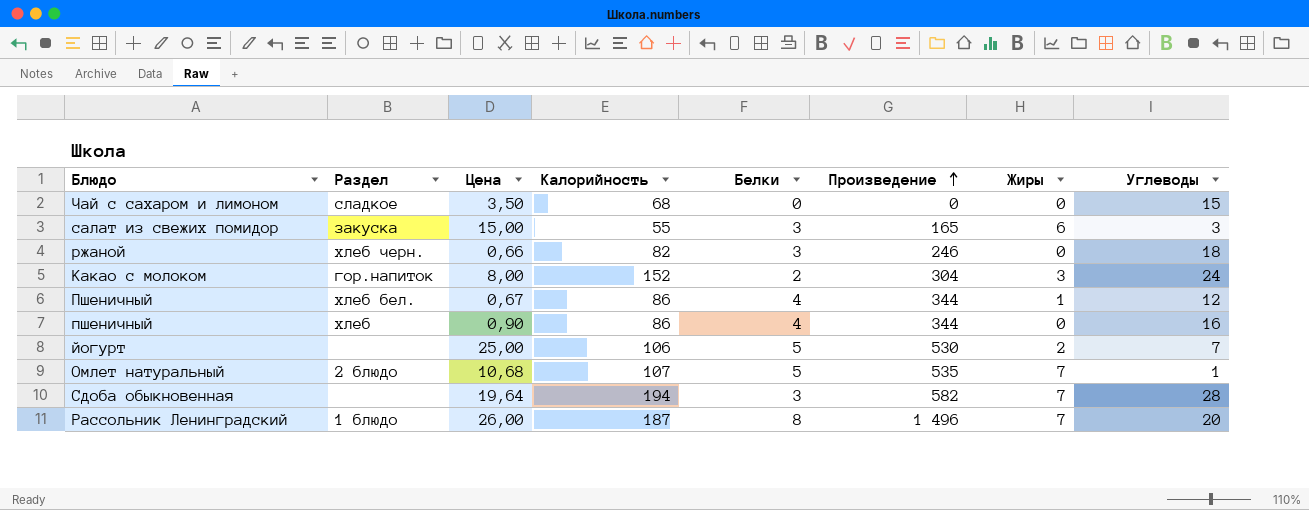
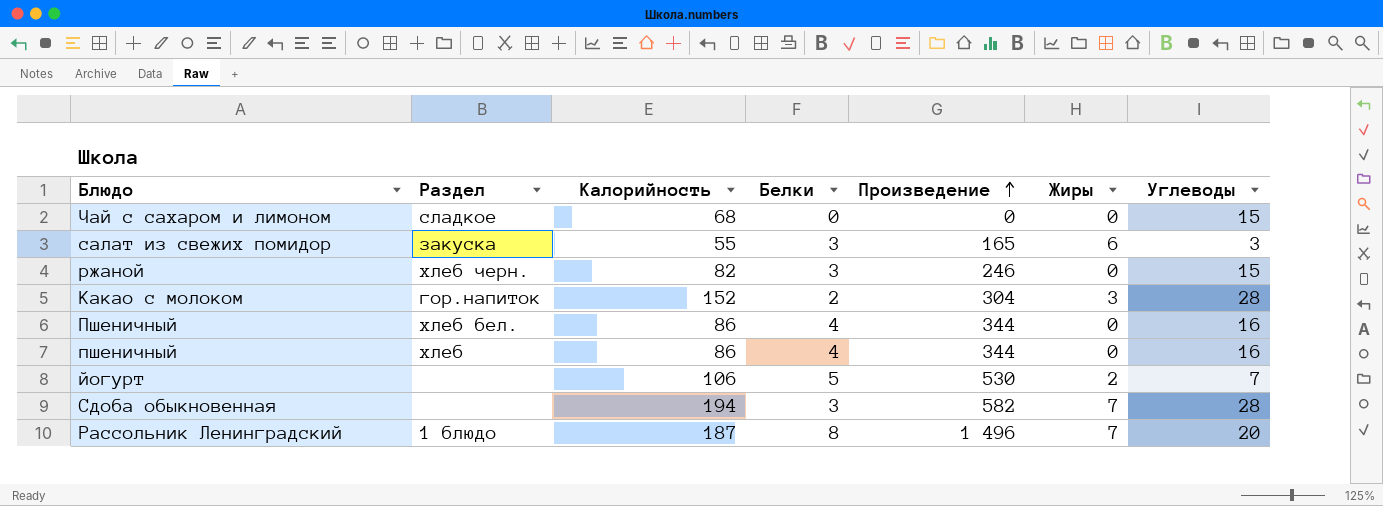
column Цена | position: 3 -> none
row Омлет натуральный: 2 блюдо | 10,68 | 107 | 5 | 535 | 7 | 1 -> none
ржаной | Углеводы: 18 -> 15
Какао с молоком | Углеводы: 24 -> 28
Пшеничный | Жиры: 1 -> 0
Пшеничный | Углеводы: 12 -> 16

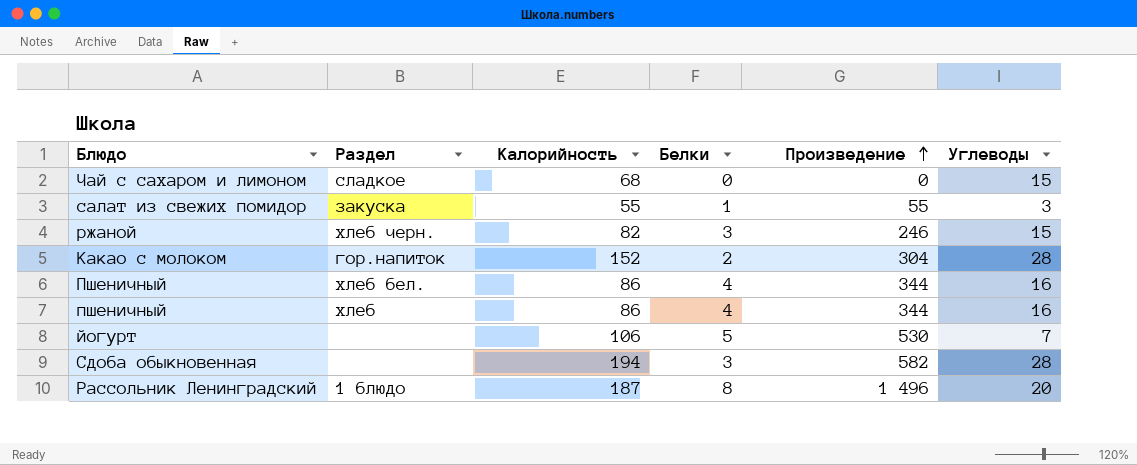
column Жиры | position: 6 -> none
салат из свежих помидор | Белки: 3 -> 1
салат из свежих помидор | Произведение: 165 -> 55

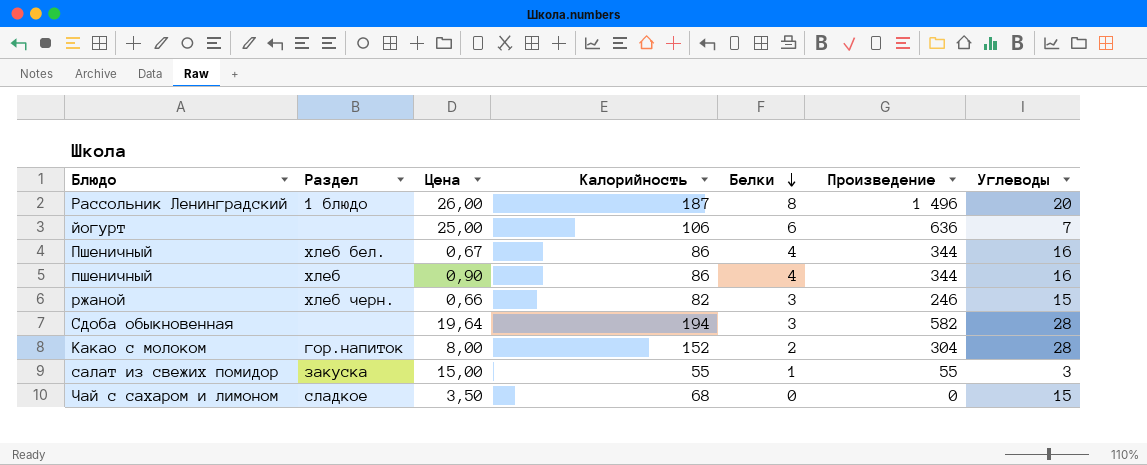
row order: Произведение ascending -> Белки descending
column Цена | position: none -> 3
йогурт | Белки: 5 -> 6
йогурт | Произведение: 530 -> 636

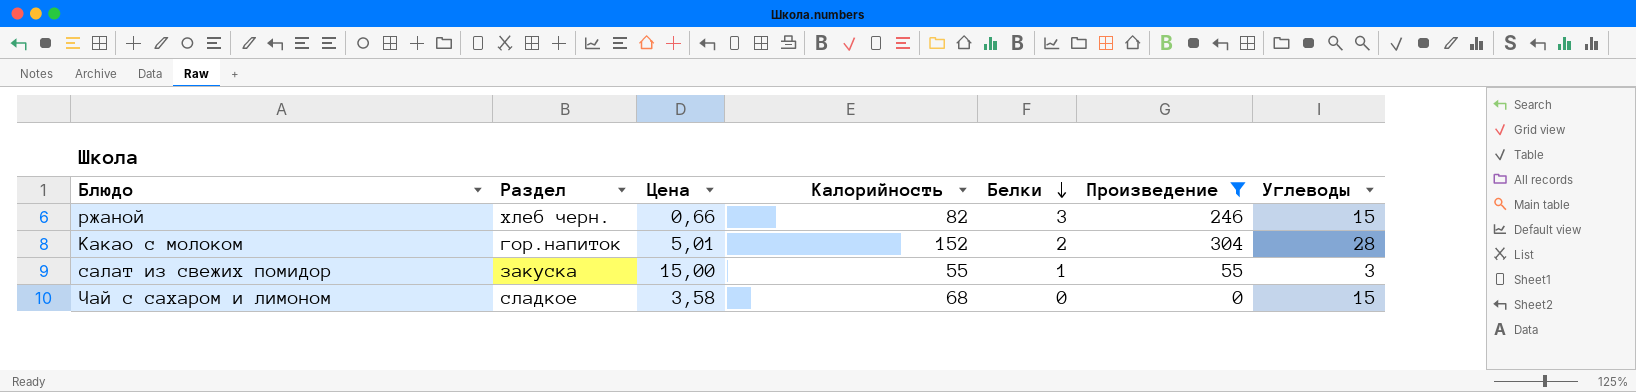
filter: none -> Произведение <= 304
Какао с молоком | Цена: 8,00 -> 5,01
Чай с сахаром и лимоном | Цена: 3,50 -> 3,58

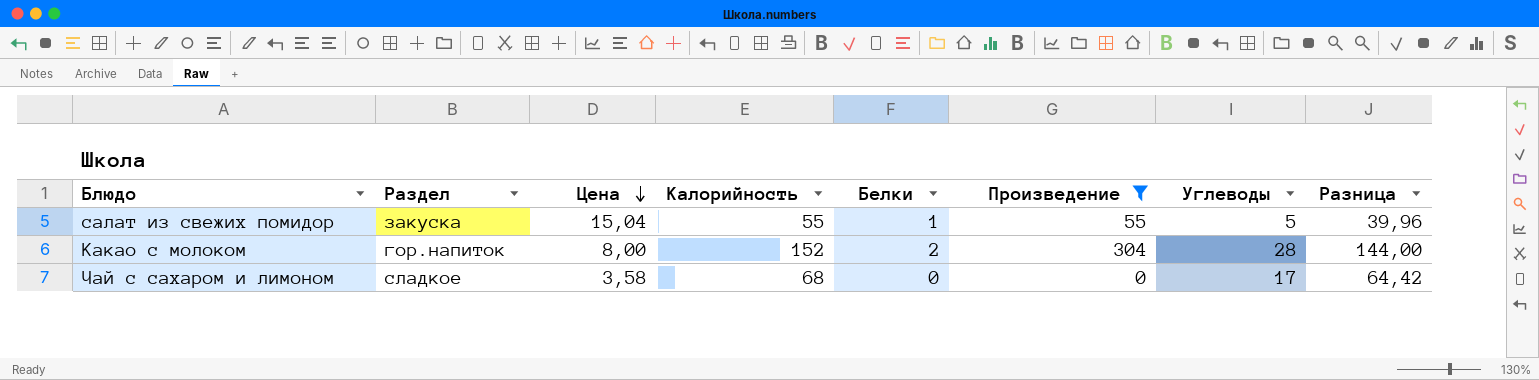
row order: Белки descending -> Цена descending
column Разница | formula: none -> [Калорийность] - [Цена]
row ржаной: хлеб черн. | 0,66 | 82 | 3 | 246 | 15 -> none
салат из свежих помидор | Цена: 15,00 -> 15,04
салат из свежих помидор | Углеводы: 3 -> 5
Какао с молоком | Цена: 5,01 -> 8,00
Чай с сахаром и лимоном | Углеводы: 15 -> 17

